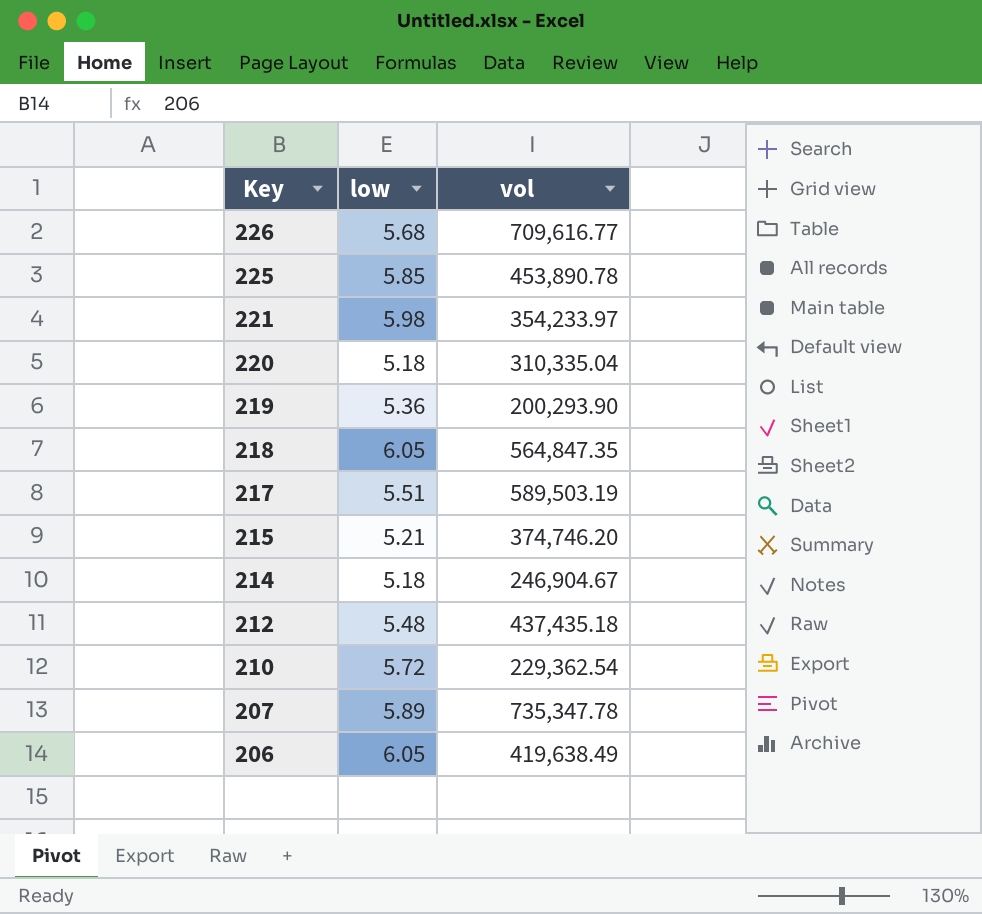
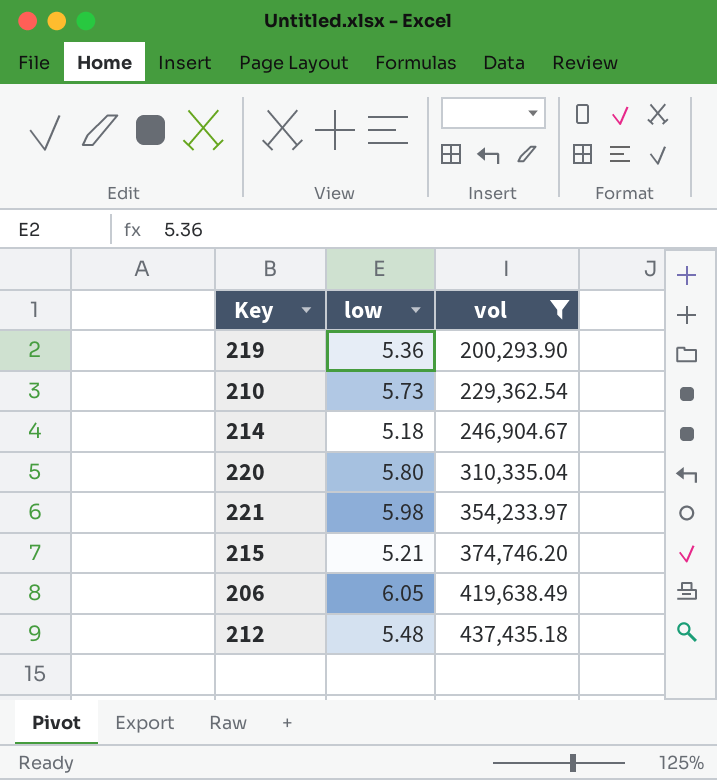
filter: none -> vol <= 437,435.18
row order: Key descending -> vol ascending
210 | low: 5.72 -> 5.73
220 | low: 5.18 -> 5.80

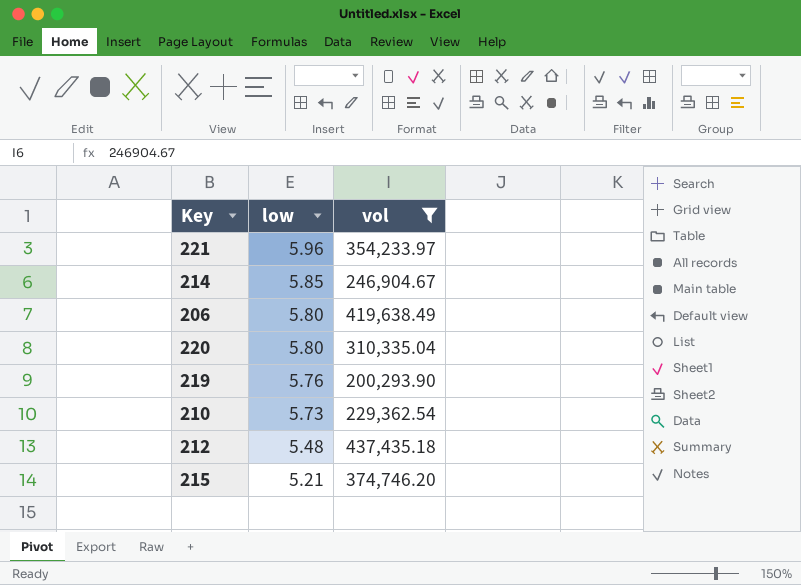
row order: vol ascending -> low descending
221 | low: 5.98 -> 5.96
214 | low: 5.18 -> 5.85
206 | low: 6.05 -> 5.80
219 | low: 5.36 -> 5.76

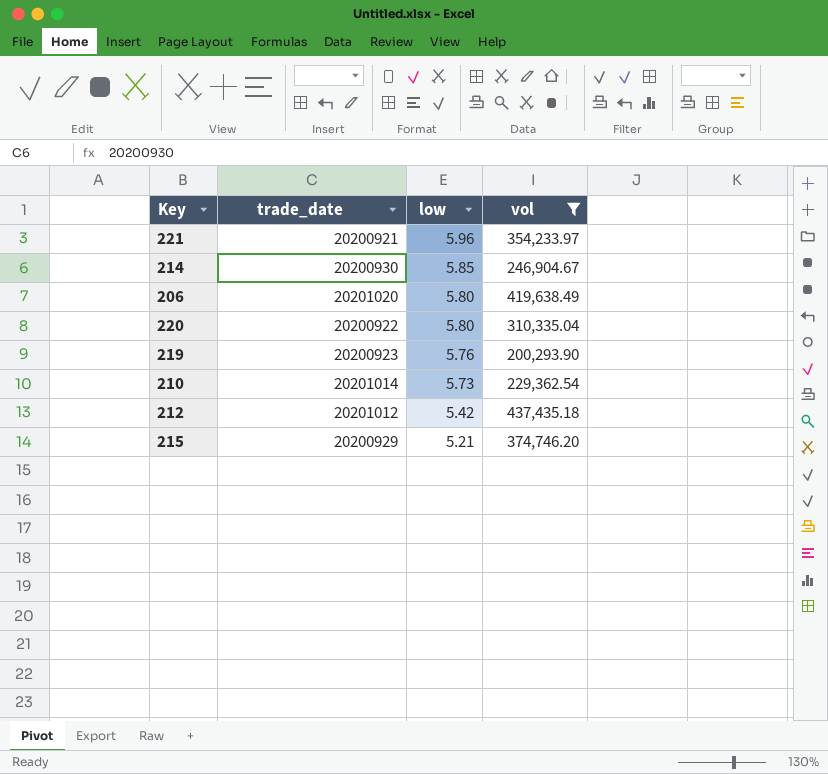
column trade_date | position: none -> 2
212 | low: 5.48 -> 5.42

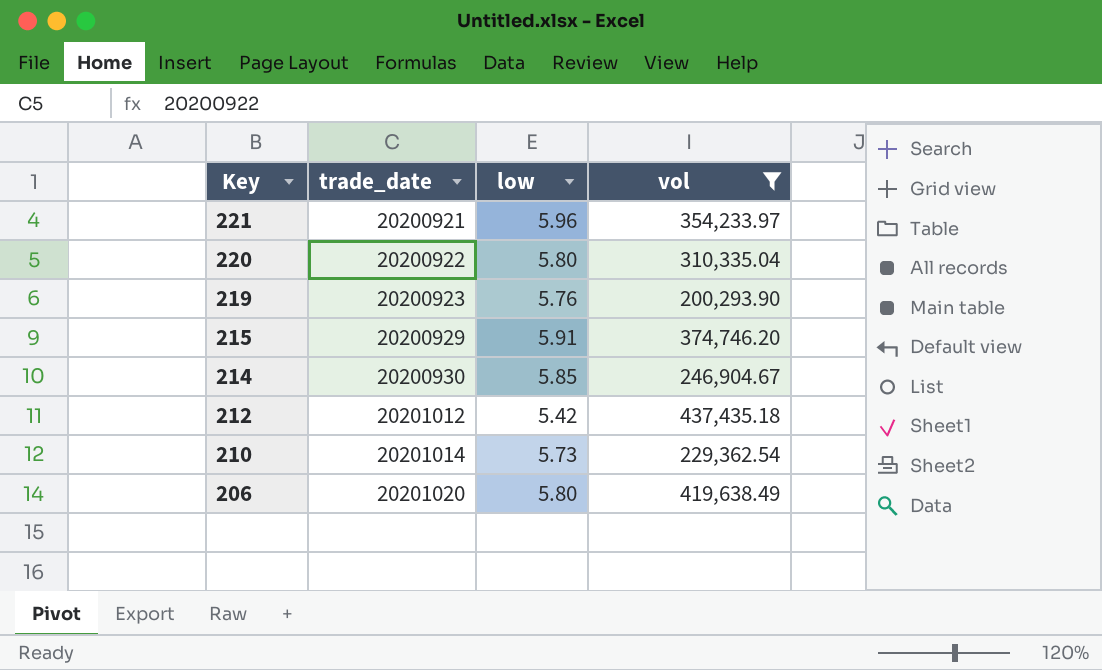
row order: low descending -> Key descending
215 | low: 5.21 -> 5.91

